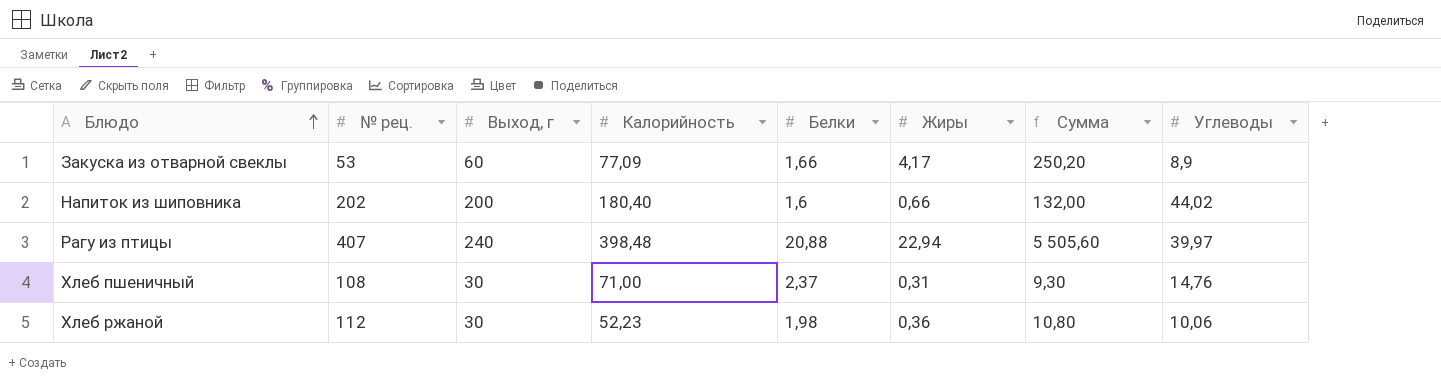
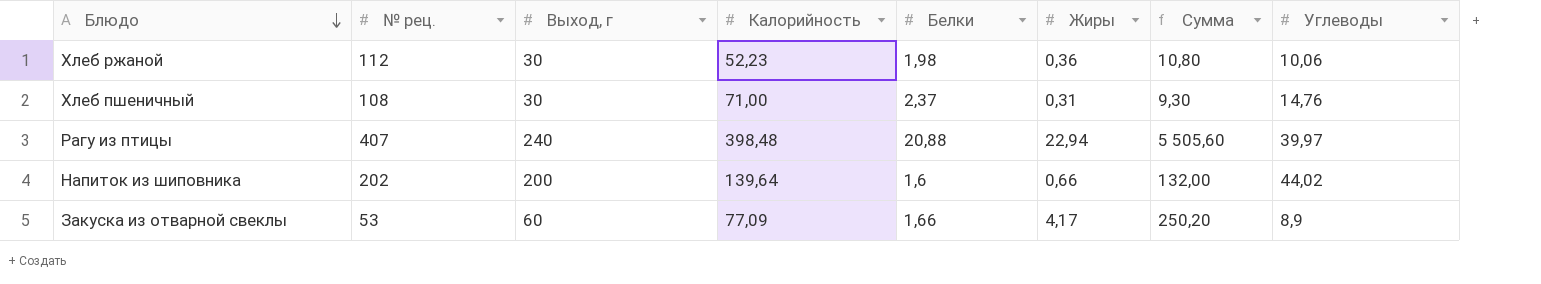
row order: Блюдо ascending -> Блюдо descending
Напиток из шиповника | Калорийность: 180,40 -> 139,64

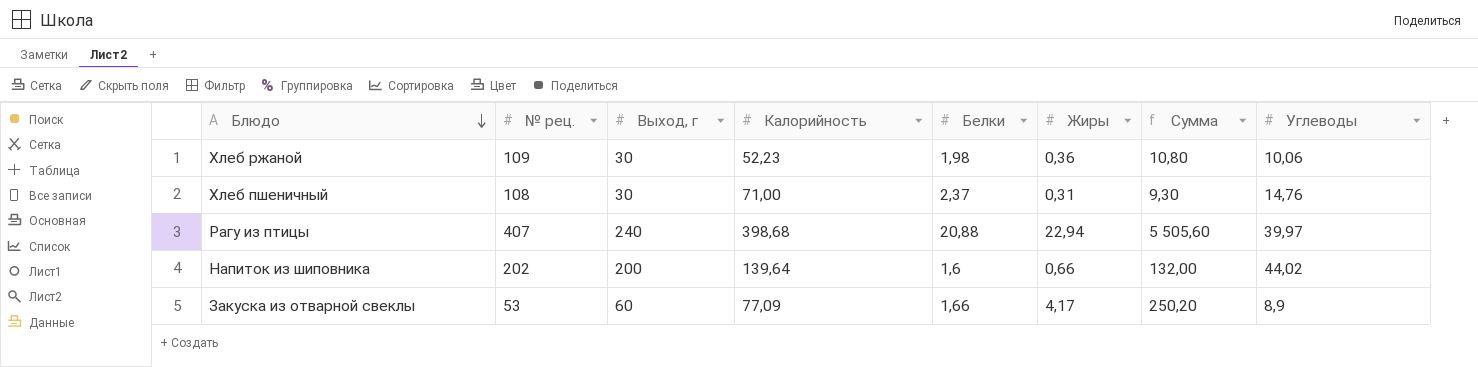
Хлеб ржаной | № рец.: 112 -> 109
Рагу из птицы | Калорийность: 398,48 -> 398,68

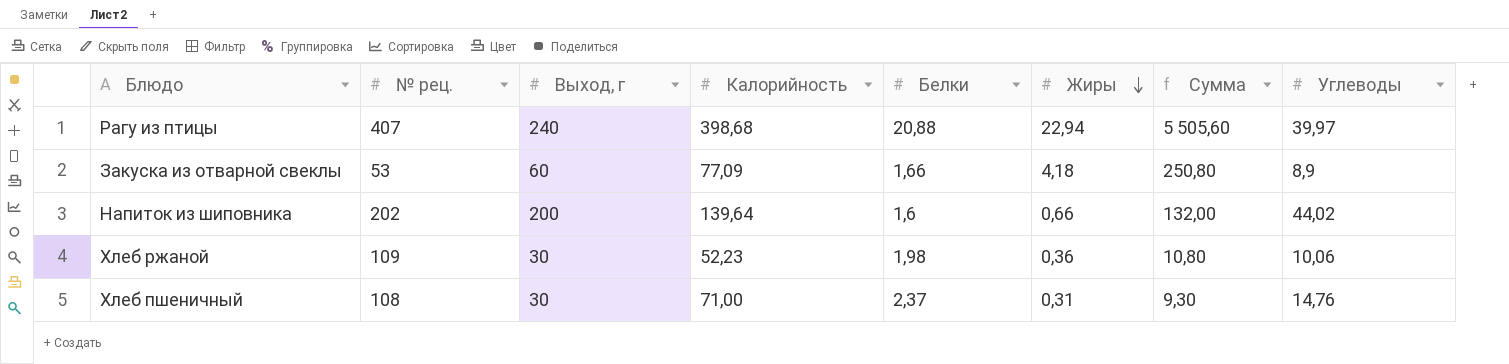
row order: Блюдо descending -> Жиры descending
Закуска из отварной свеклы | Жиры: 4,17 -> 4,18
Закуска из отварной свеклы | Сумма: 250,20 -> 250,80

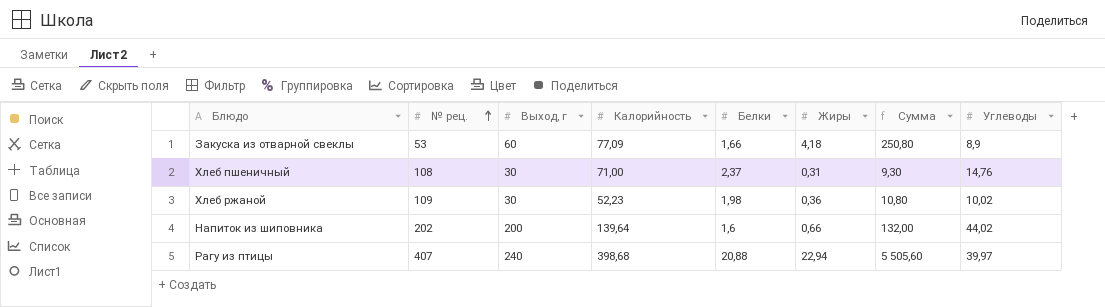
row order: Жиры descending -> № рец. ascending
Хлеб ржаной | Углеводы: 10,06 -> 10,02

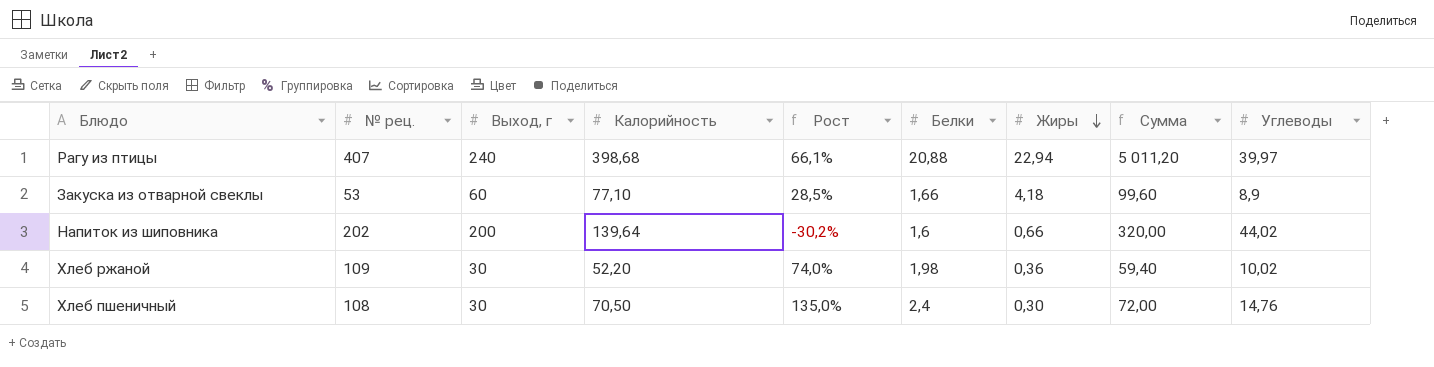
row order: № рец. ascending -> Жиры descending
column Рост | formula: none -> ([Калорийность] - [Выход, г]) / [Выход, г]
column Сумма | formula: [Выход, г] * [Жиры] -> [Выход, г] * [Белки]
Закуска из отварной свеклы | Калорийность: 77,09 -> 77,10
Хлеб ржаной | Калорийность: 52,23 -> 52,20
Хлеб пшеничный | Калорийность: 71,00 -> 70,50
Хлеб пшеничный | Белки: 2,37 -> 2,4
Хлеб пшеничный | Жиры: 0,31 -> 0,30

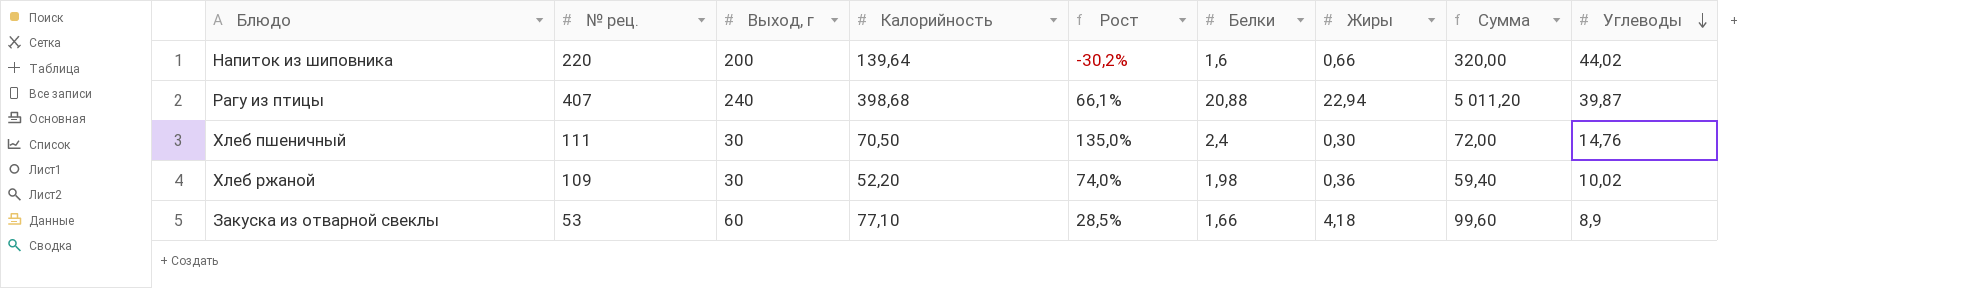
row order: Жиры descending -> Углеводы descending
Напиток из шиповника | № рец.: 202 -> 220
Рагу из птицы | Углеводы: 39,97 -> 39,87
Хлеб пшеничный | № рец.: 108 -> 111

